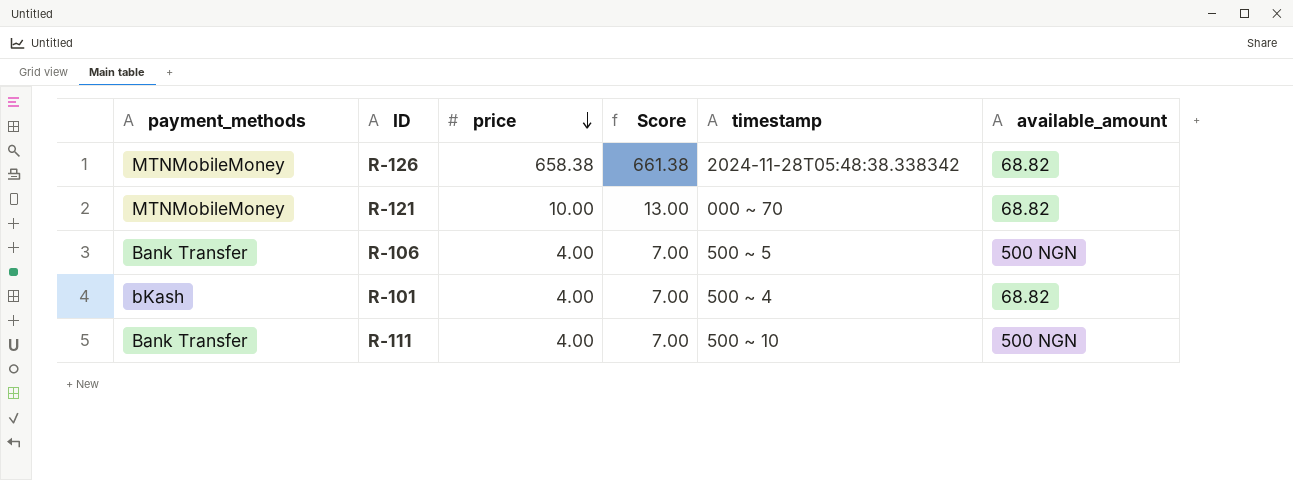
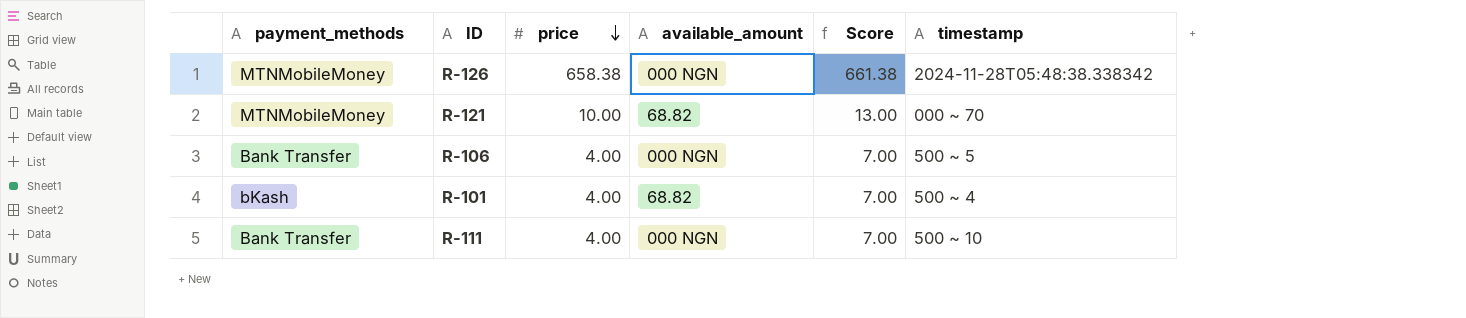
column available_amount | position: 6 -> 4
R-126 | available_amount: 68.82 -> 000 NGN
R-106 | available_amount: 500 NGN -> 000 NGN
R-111 | available_amount: 500 NGN -> 000 NGN

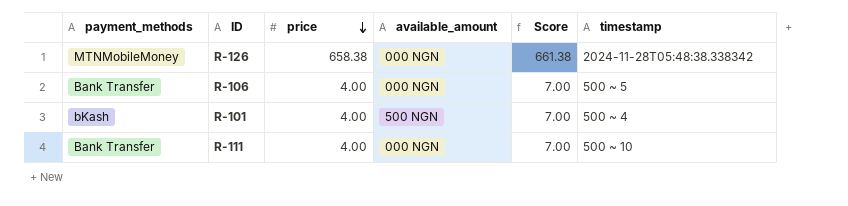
row R-121: MTNMobileMoney | 10.00 | 68.82 | 13.00 | 000 ~ 70 -> none
R-101 | available_amount: 68.82 -> 500 NGN

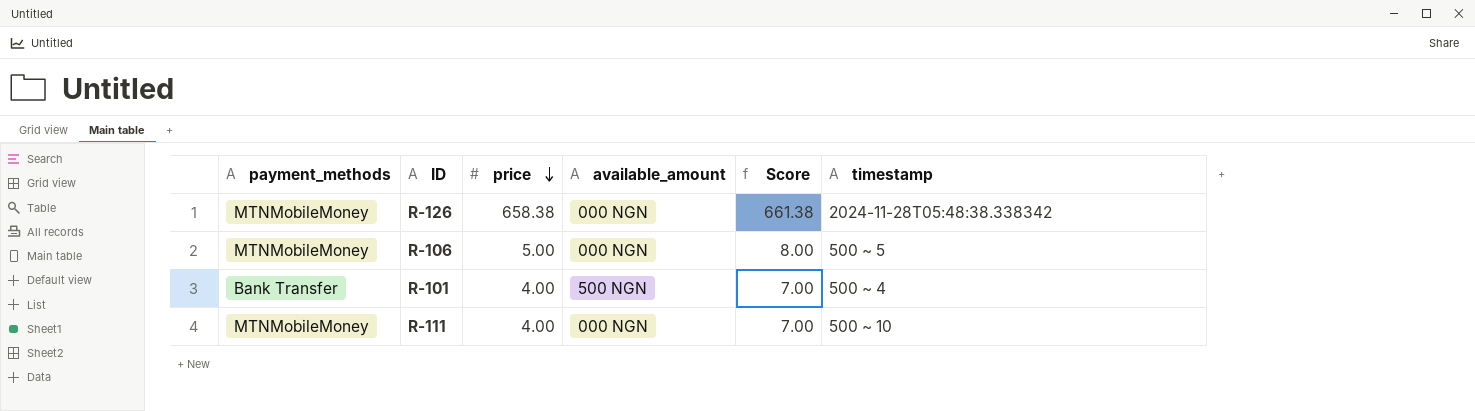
R-106 | payment_methods: Bank Transfer -> MTNMobileMoney
R-106 | price: 4.00 -> 5.00
R-106 | Score: 7.00 -> 8.00
R-101 | payment_methods: bKash -> Bank Transfer
R-111 | payment_methods: Bank Transfer -> MTNMobileMoney

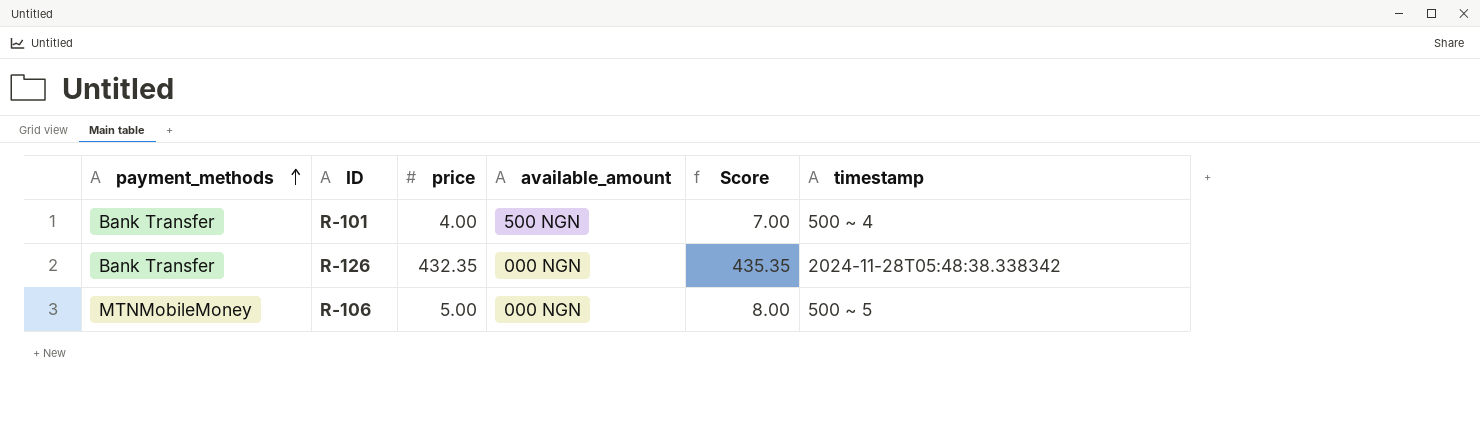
row order: price descending -> payment_methods ascending
row R-111: MTNMobileMoney | 4.00 | 000 NGN | 7.00 | 500 ~ 10 -> none
R-126 | payment_methods: MTNMobileMoney -> Bank Transfer
R-126 | price: 658.38 -> 432.35
R-126 | Score: 661.38 -> 435.35

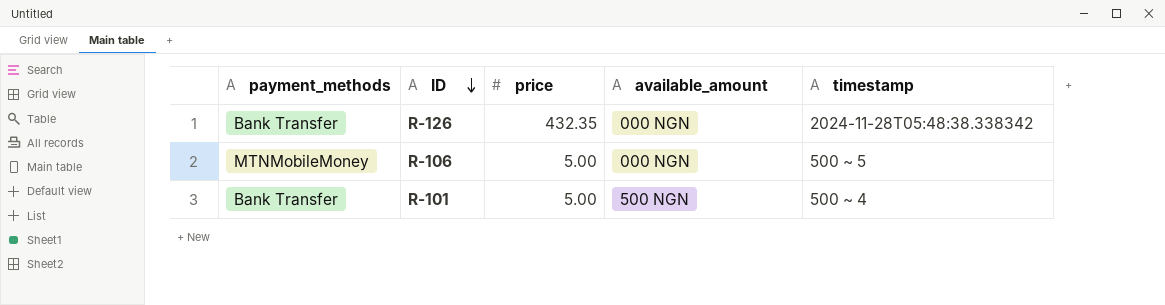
row order: payment_methods ascending -> ID descending
column Score | formula: [price] + 3 -> none
R-101 | price: 4.00 -> 5.00

